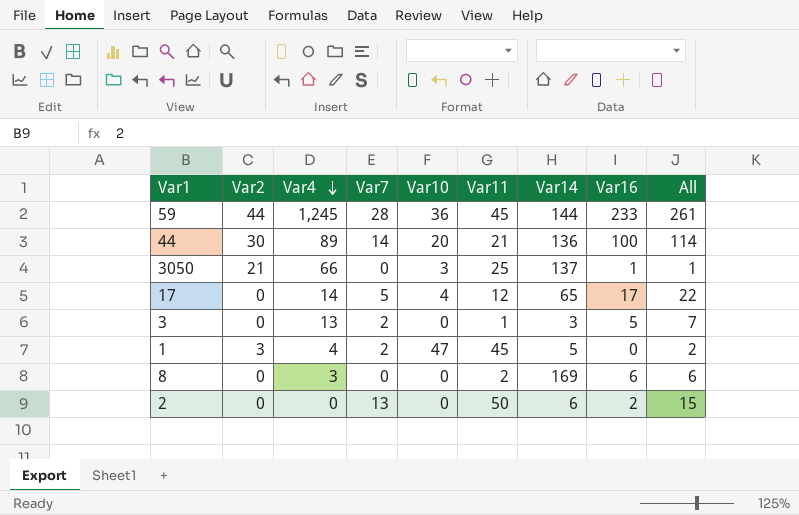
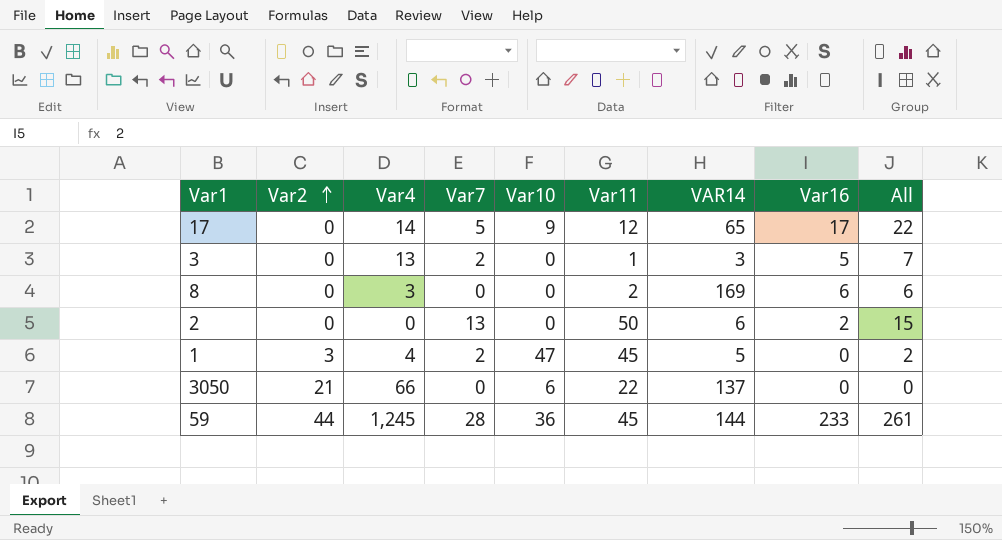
row order: Var4 descending -> Var2 ascending
column name: Var14 -> VAR14
row 44: 30 | 89 | 14 | 20 | 21 | 136 | 100 | 114 -> none
17 | Var10: 4 -> 9
3050 | Var10: 3 -> 6
3050 | Var11: 25 -> 22
3050 | Var16: 1 -> 0
3050 | All: 1 -> 0

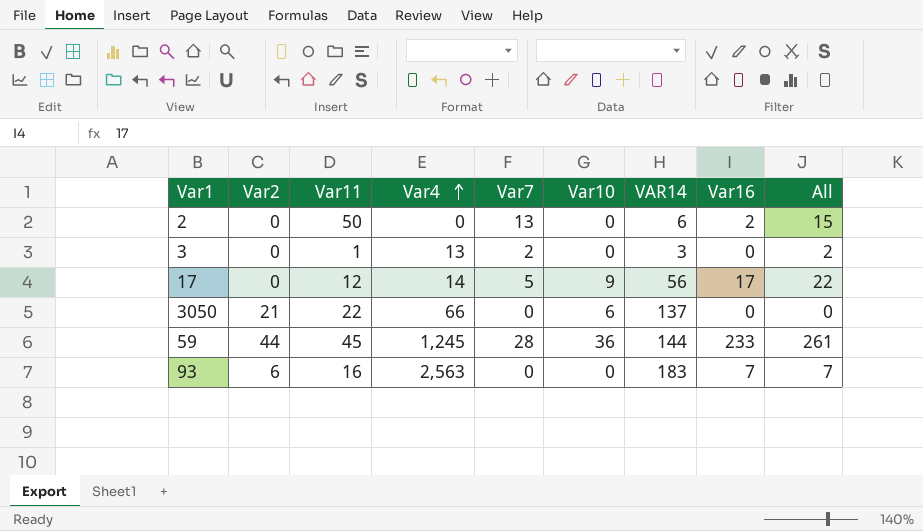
row order: Var2 ascending -> Var4 ascending
column Var11 | position: 6 -> 3
row 8: 0 | 3 | 0 | 0 | 2 | 169 | 6 | 6 -> none
row 1: 3 | 4 | 2 | 47 | 45 | 5 | 0 | 2 -> none
3 | Var16: 5 -> 0
3 | All: 7 -> 2
17 | VAR14: 65 -> 56
row 93: none -> 6 | 16 | 2,563 | 0 | 0 | 183 | 7 | 7

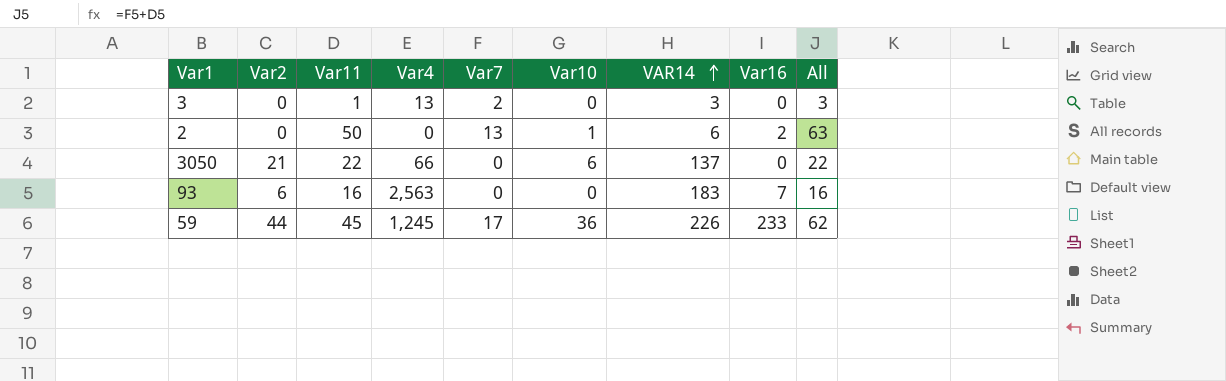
row order: Var4 ascending -> VAR14 ascending
column All | formula: [Var7] + [Var16] -> [Var11] + [Var7]
row 17: 0 | 12 | 14 | 5 | 9 | 56 | 17 | 22 -> none
2 | Var10: 0 -> 1
59 | Var7: 28 -> 17
59 | VAR14: 144 -> 226

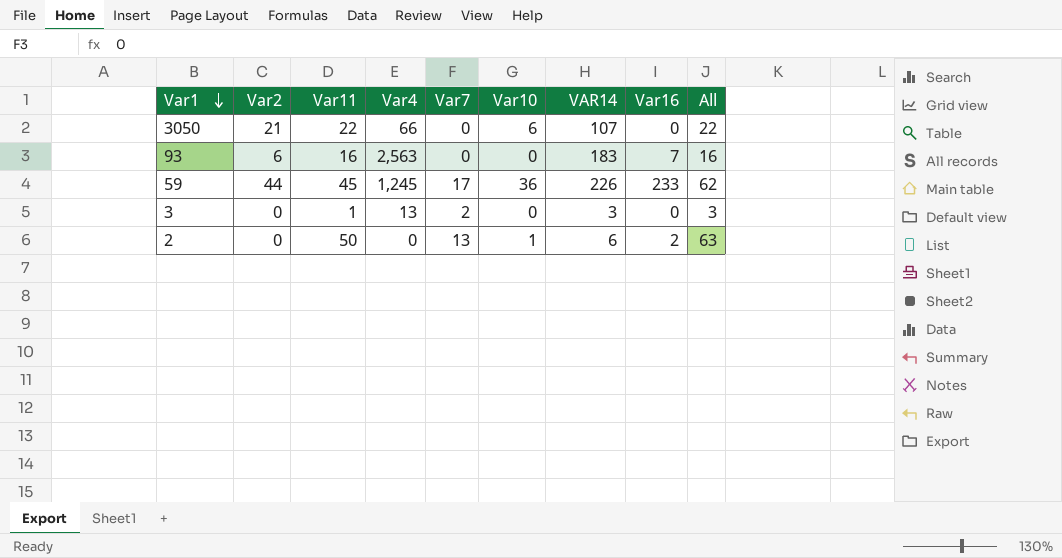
row order: VAR14 ascending -> Var1 descending
3050 | VAR14: 137 -> 107

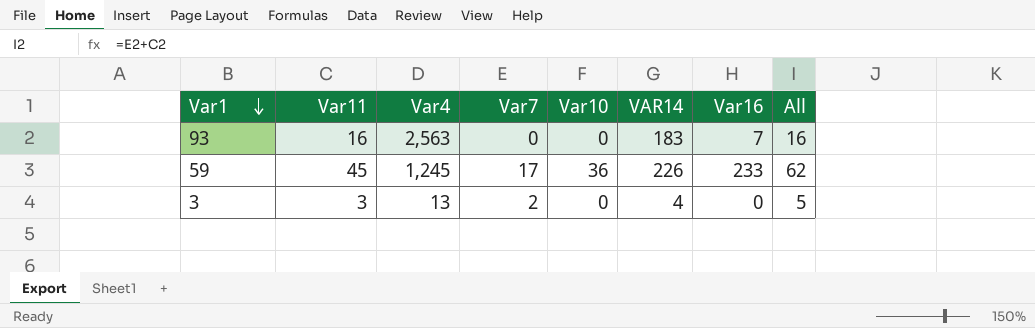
column Var2 | position: 2 -> none
row 3050: 21 | 22 | 66 | 0 | 6 | 107 | 0 | 22 -> none
row 2: 0 | 50 | 0 | 13 | 1 | 6 | 2 | 63 -> none
3 | Var11: 1 -> 3
3 | VAR14: 3 -> 4
3 | All: 3 -> 5

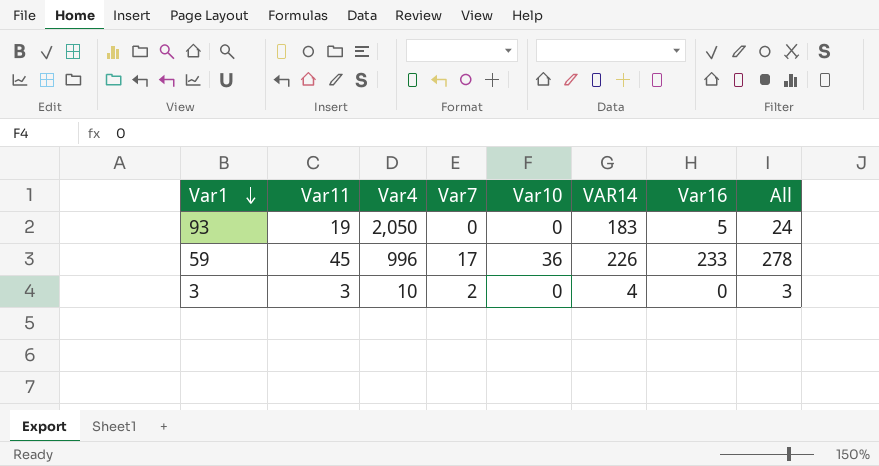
column All | formula: [Var11] + [Var7] -> [Var11] + [Var16]
93 | Var11: 16 -> 19
93 | Var4: 2,563 -> 2,050
93 | Var16: 7 -> 5
59 | Var4: 1,245 -> 996
3 | Var4: 13 -> 10

